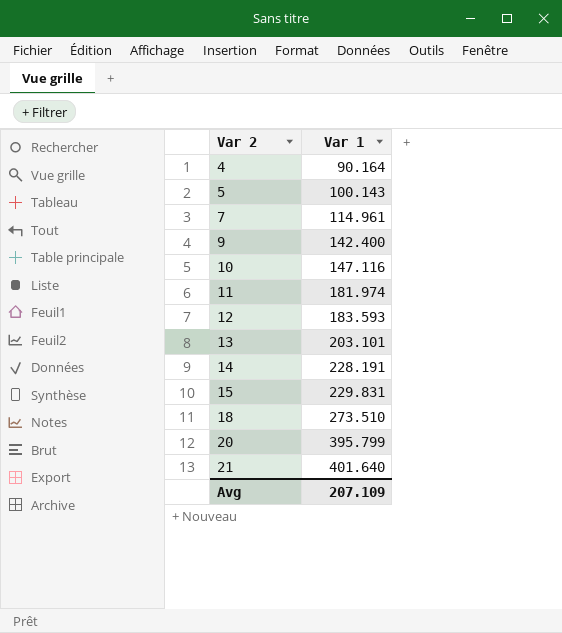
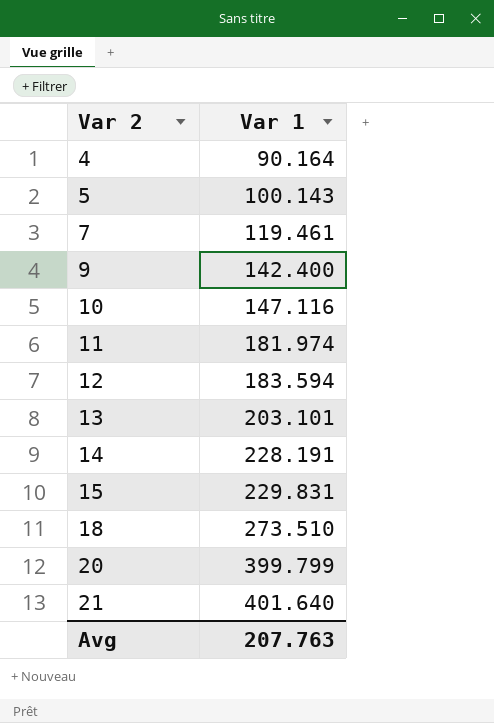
7 | Var 1: 114.961 -> 119.461
12 | Var 1: 183.593 -> 183.594
20 | Var 1: 395.799 -> 399.799
Avg | Var 1: 207.109 -> 207.763

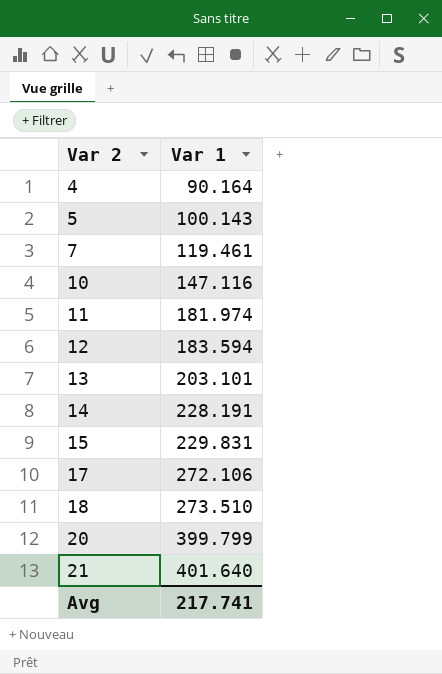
row 9: 142.400 -> none
row 17: none -> 272.106
Avg | Var 1: 207.763 -> 217.741

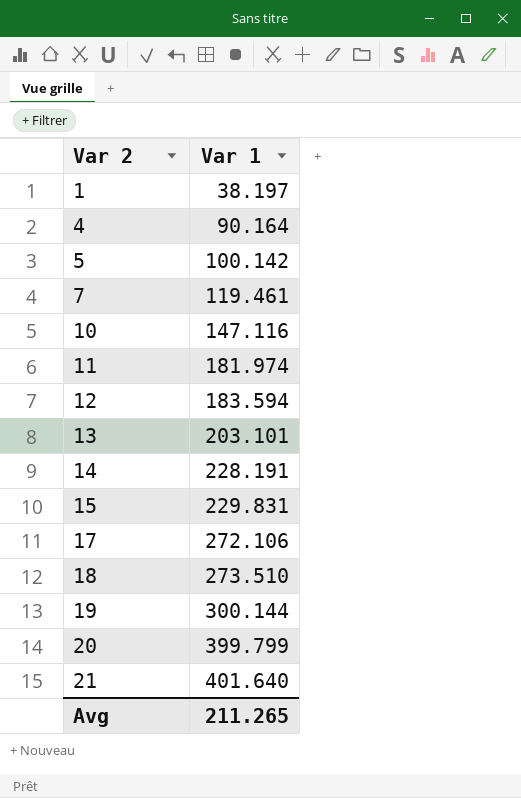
row 1: none -> 38.197
5 | Var 1: 100.143 -> 100.142
row 19: none -> 300.144
Avg | Var 1: 217.741 -> 211.265

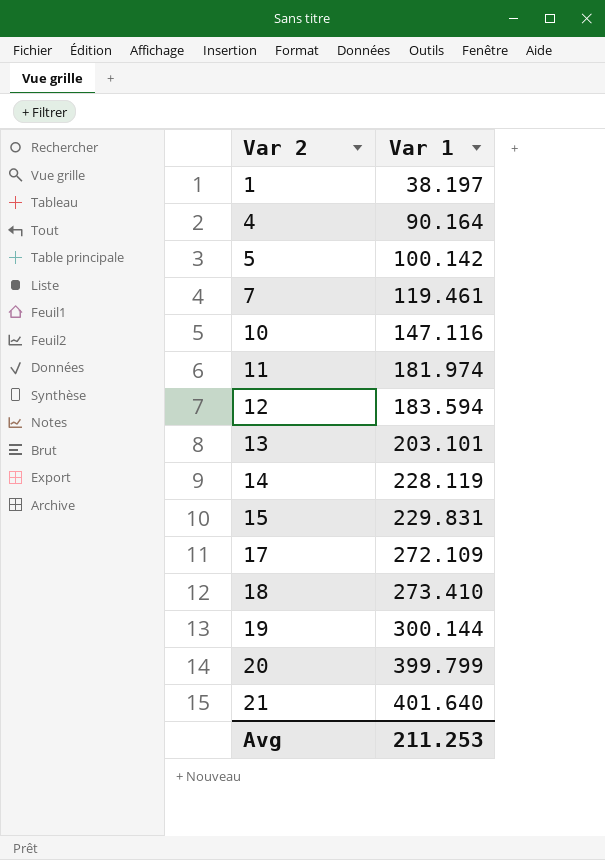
14 | Var 1: 228.191 -> 228.119
17 | Var 1: 272.106 -> 272.109
18 | Var 1: 273.510 -> 273.410
Avg | Var 1: 211.265 -> 211.253

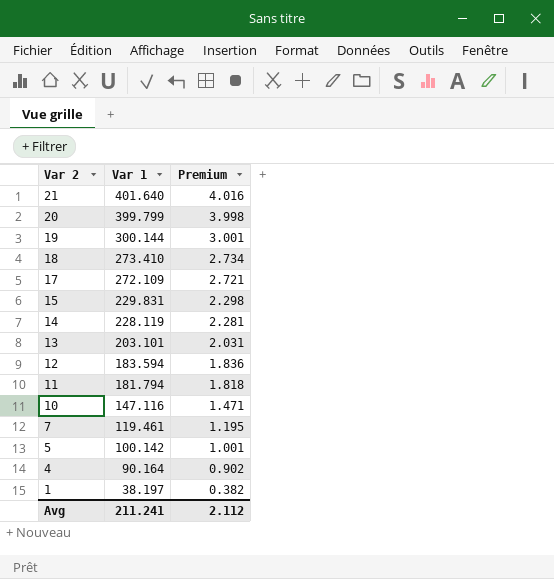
row order: Var 2 ascending -> Var 2 descending
column Premium | formula: none -> [Var 1] * 0.01
11 | Var 1: 181.974 -> 181.794
Avg | Var 1: 211.253 -> 211.241

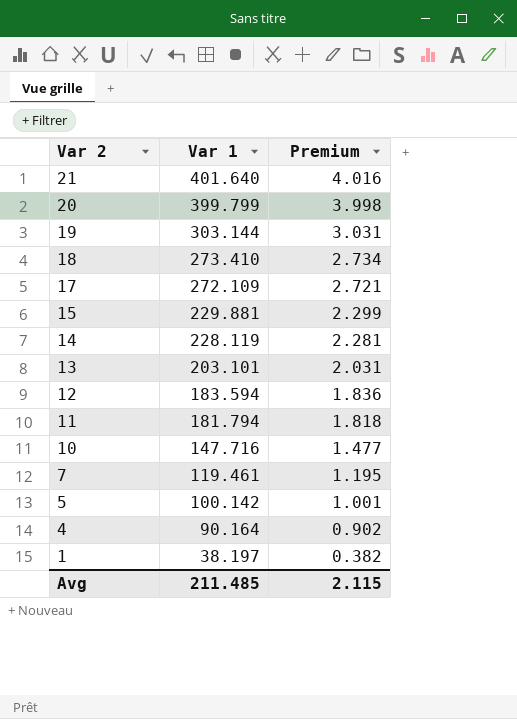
19 | Var 1: 300.144 -> 303.144
19 | Premium: 3.001 -> 3.031
15 | Var 1: 229.831 -> 229.881
15 | Premium: 2.298 -> 2.299
10 | Var 1: 147.116 -> 147.716
10 | Premium: 1.471 -> 1.477
Avg | Var 1: 211.241 -> 211.485
Avg | Premium: 2.112 -> 2.115

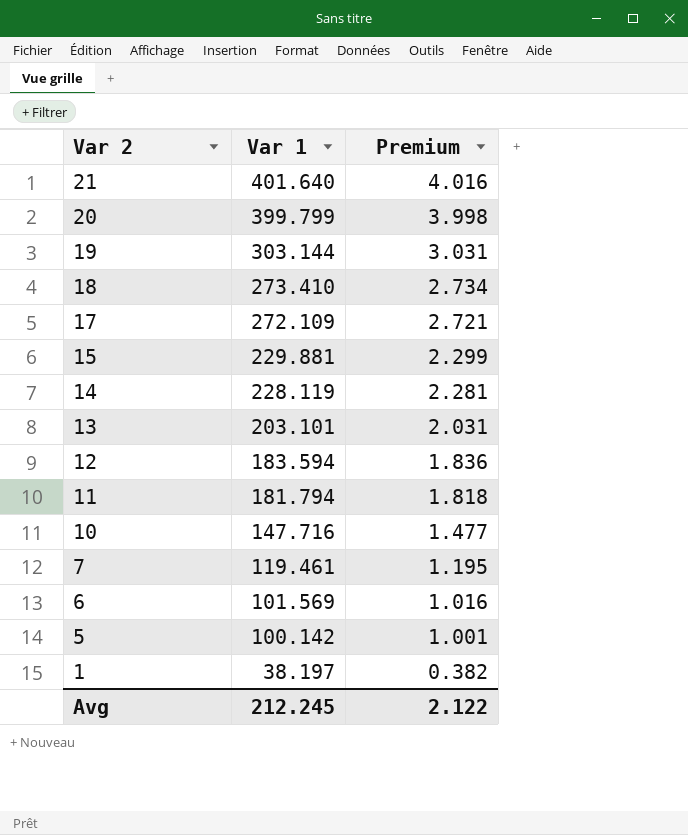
row 4: 90.164 | 0.902 -> none
row 6: none -> 101.569 | 1.016
Avg | Var 1: 211.485 -> 212.245
Avg | Premium: 2.115 -> 2.122

